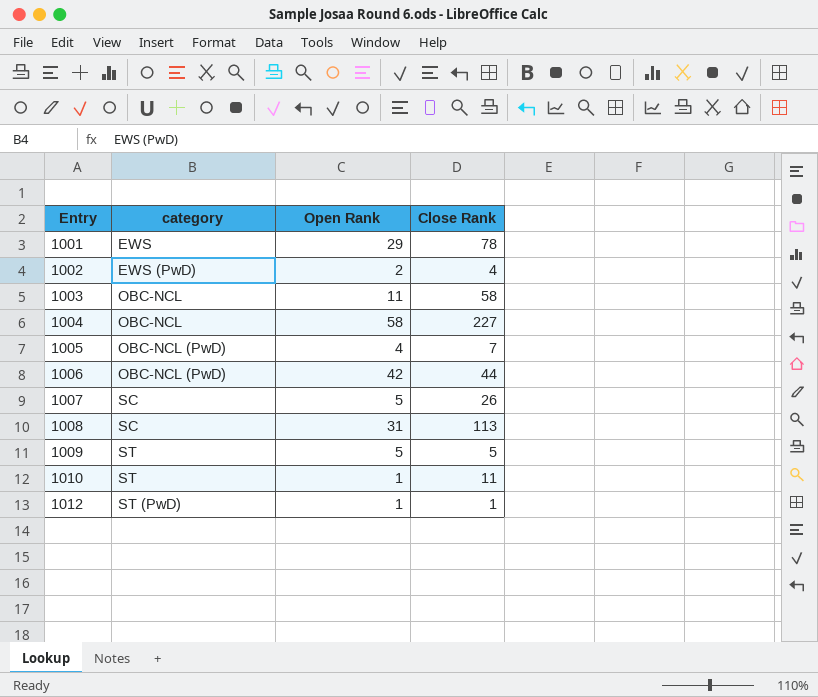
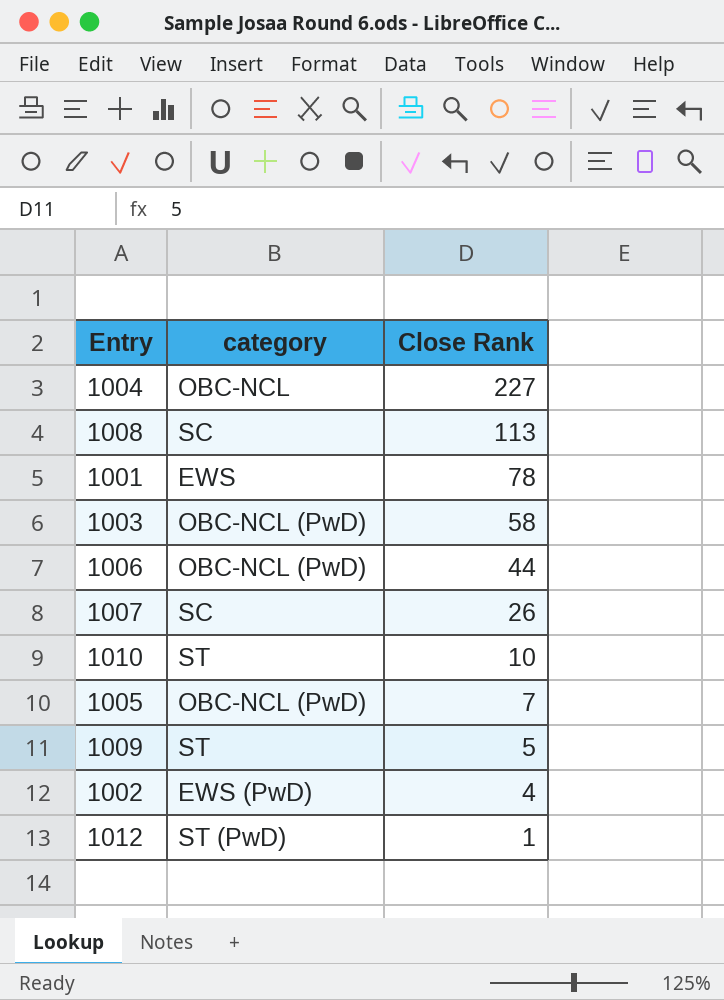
row order: Entry ascending -> Close Rank descending
column Open Rank | position: 3 -> none
1003 | category: OBC-NCL -> OBC-NCL (PwD)
1010 | Close Rank: 11 -> 10

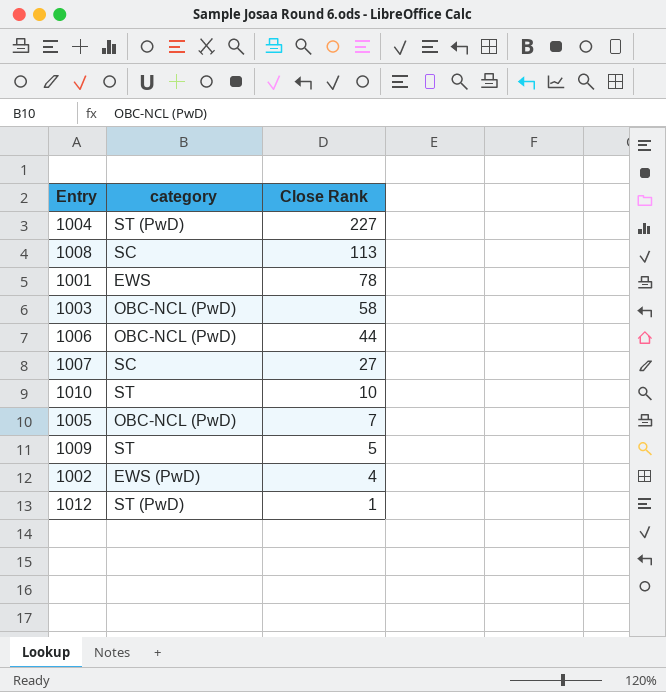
1004 | category: OBC-NCL -> ST (PwD)
1007 | Close Rank: 26 -> 27

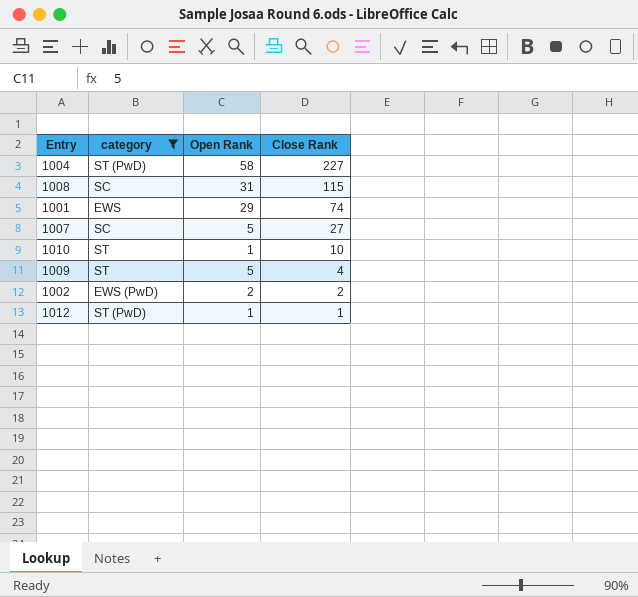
filter: none -> category != OBC-NCL (PwD)
column Open Rank | position: none -> 3
1008 | Close Rank: 113 -> 115
1001 | Close Rank: 78 -> 74
1009 | Close Rank: 5 -> 4
1002 | Close Rank: 4 -> 2

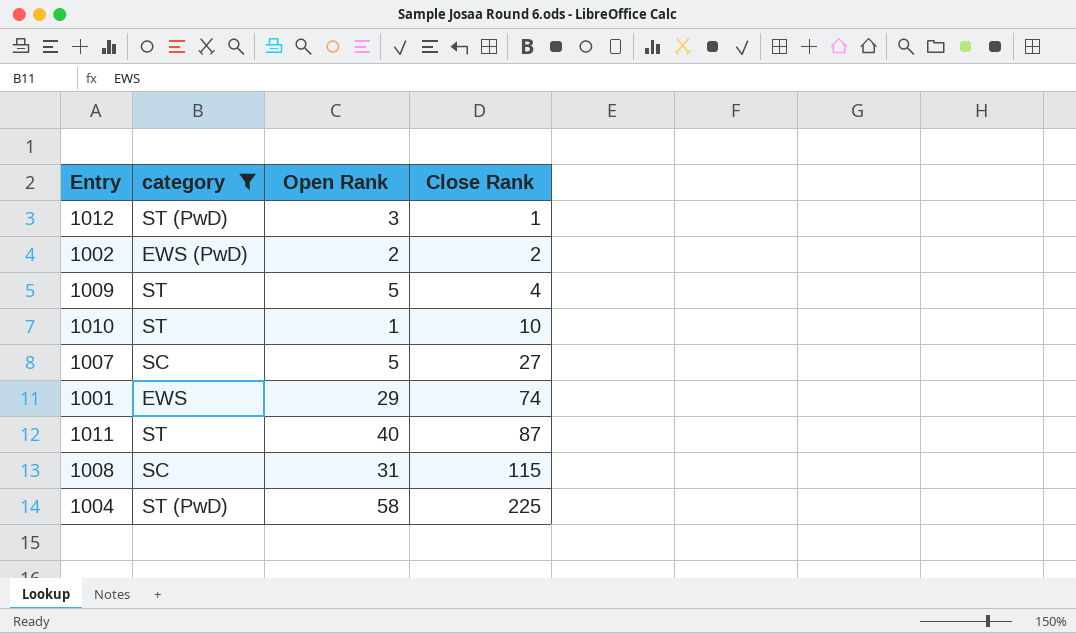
row order: Close Rank descending -> Close Rank ascending
1012 | Open Rank: 1 -> 3
row 1011: none -> ST | 40 | 87
1004 | Close Rank: 227 -> 225

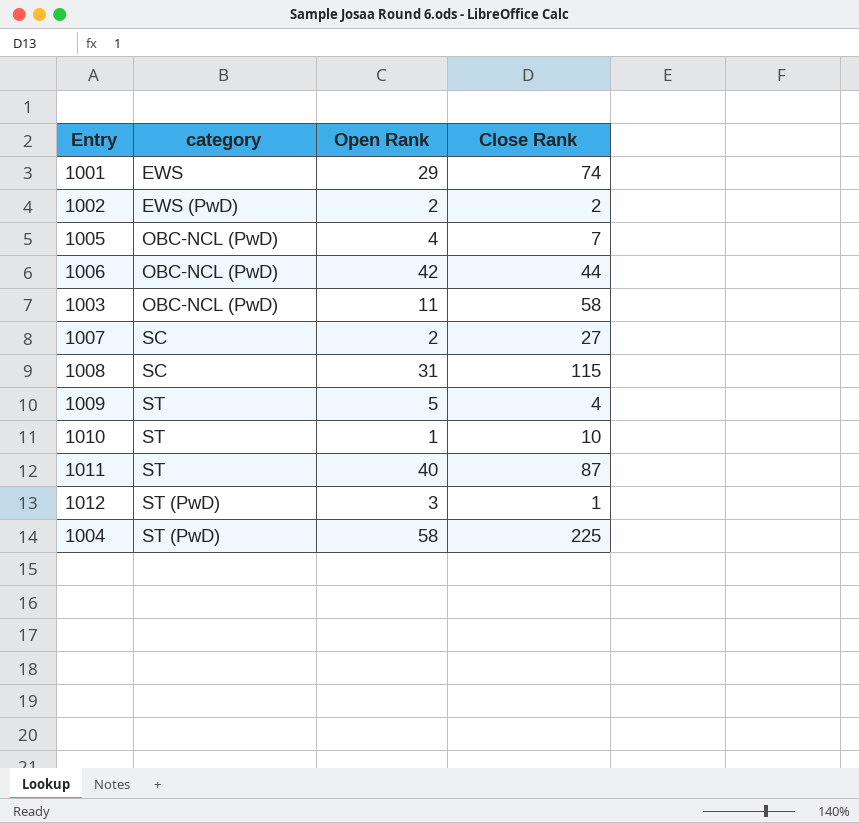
filter: category != OBC-NCL (PwD) -> none
row order: Close Rank ascending -> category ascending
1007 | Open Rank: 5 -> 2

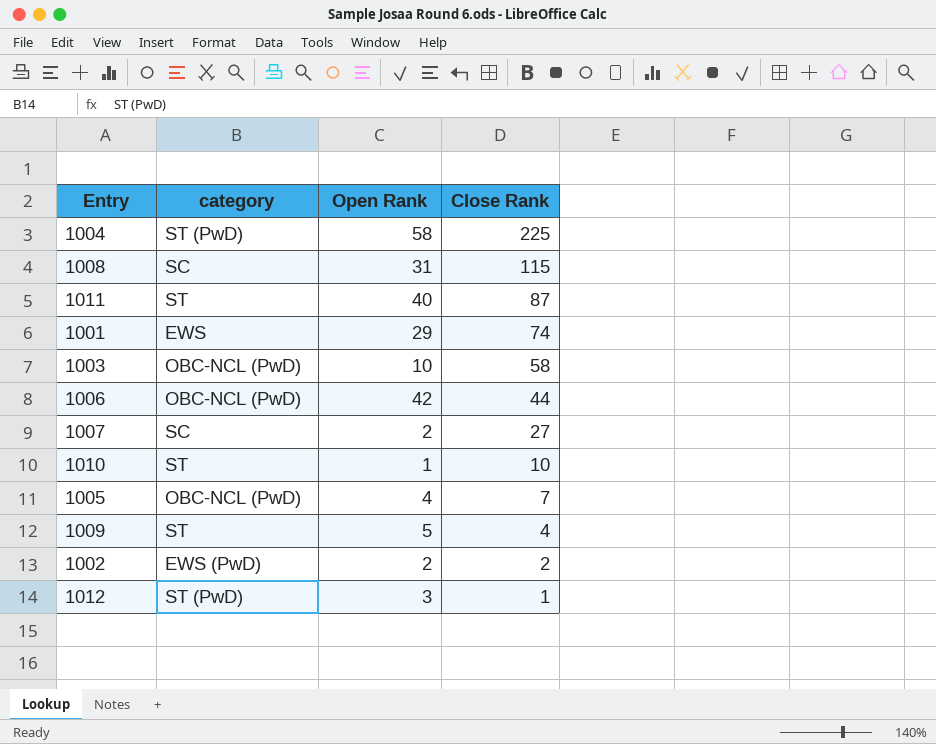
row order: category ascending -> Close Rank descending
1003 | Open Rank: 11 -> 10

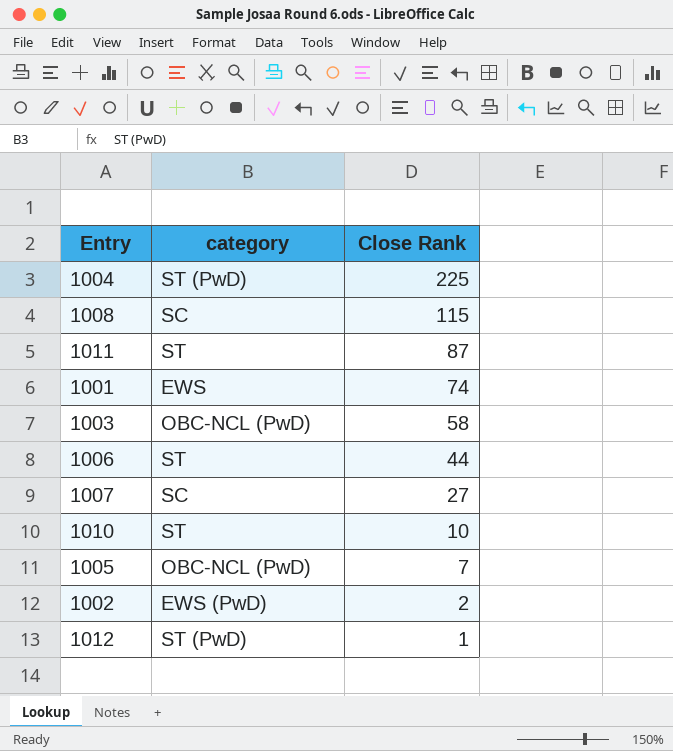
column Open Rank | position: 3 -> none
row 1009: ST | 5 | 4 -> none
1006 | category: OBC-NCL (PwD) -> ST

